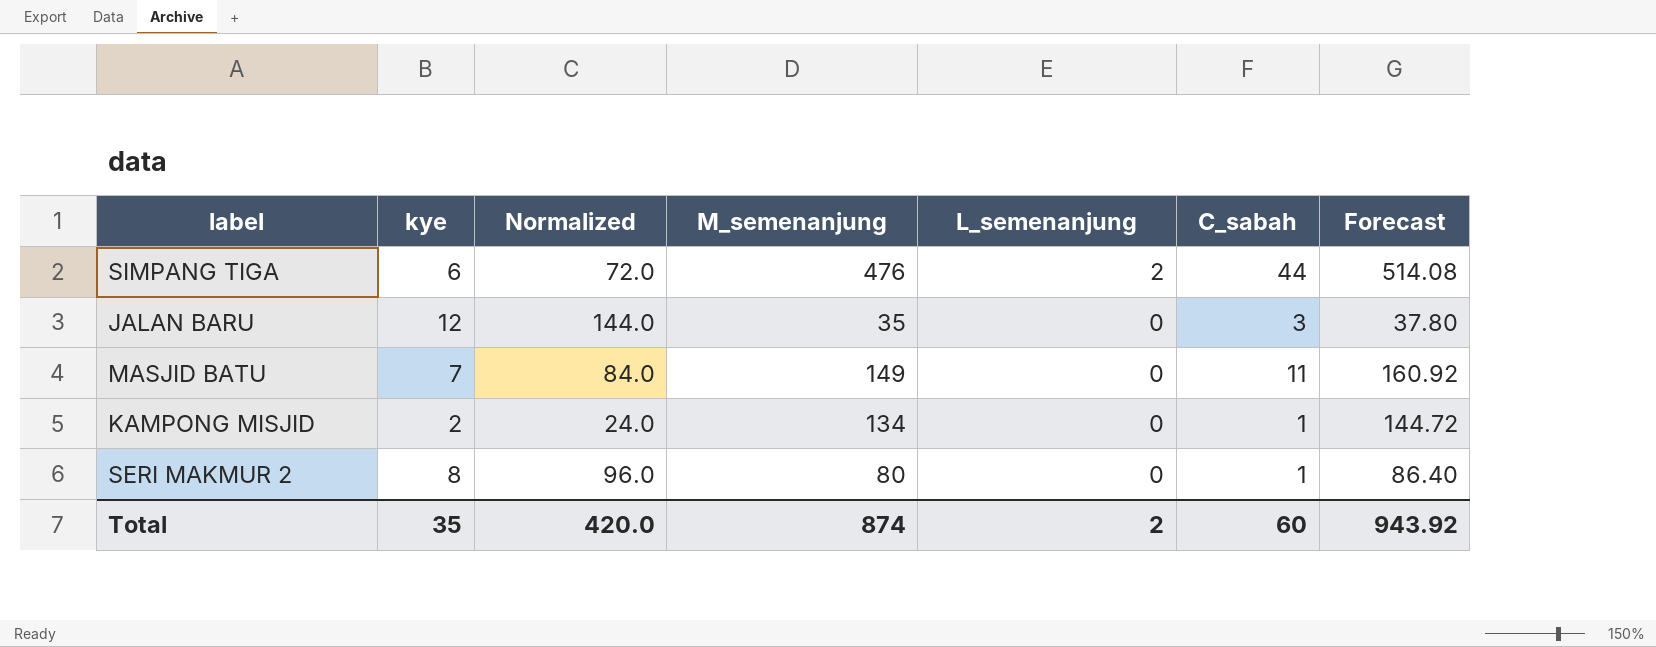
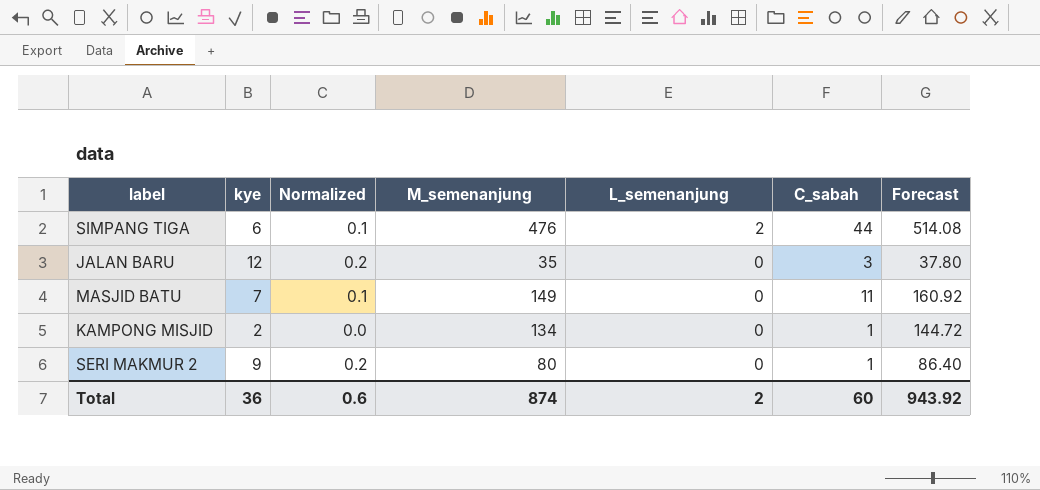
column Normalized | formula: [kye] * 12 -> [kye] * 0.02
SERI MAKMUR 2 | kye: 8 -> 9
Total | kye: 35 -> 36
Total | Normalized: 420.0 -> 0.6

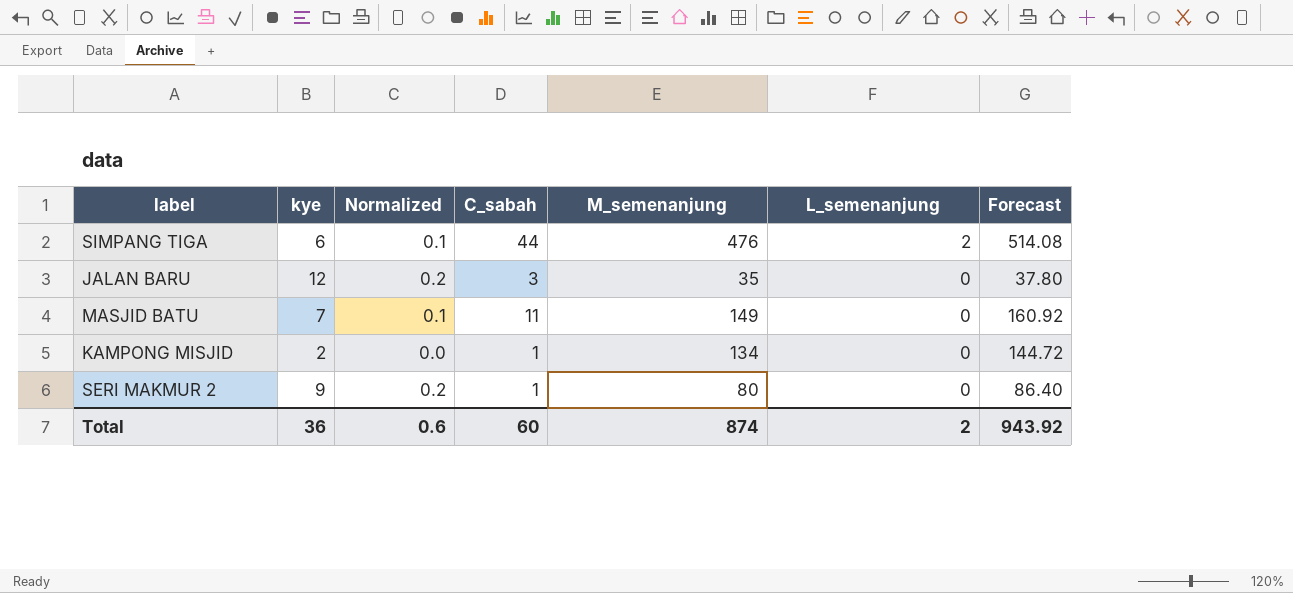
column C_sabah | position: 6 -> 4

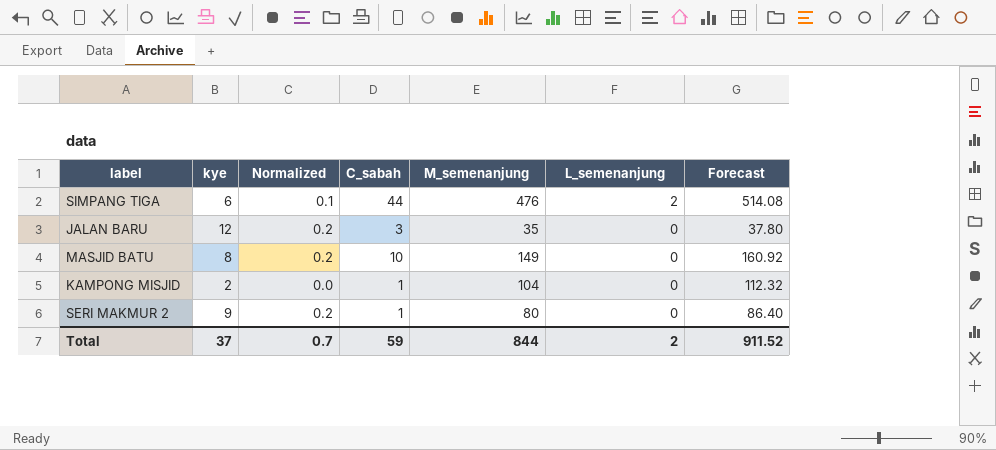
MASJID BATU | kye: 7 -> 8
MASJID BATU | Normalized: 0.1 -> 0.2
MASJID BATU | C_sabah: 11 -> 10
KAMPONG MISJID | M_semenanjung: 134 -> 104
KAMPONG MISJID | Forecast: 144.72 -> 112.32
Total | kye: 36 -> 37
Total | Normalized: 0.6 -> 0.7
Total | C_sabah: 60 -> 59
Total | M_semenanjung: 874 -> 844
Total | Forecast: 943.92 -> 911.52

